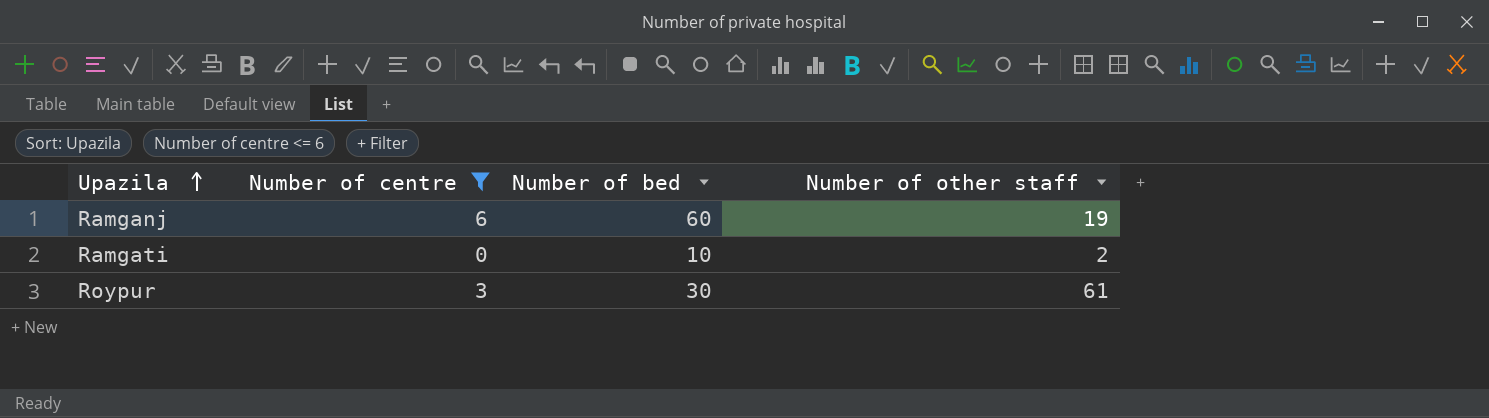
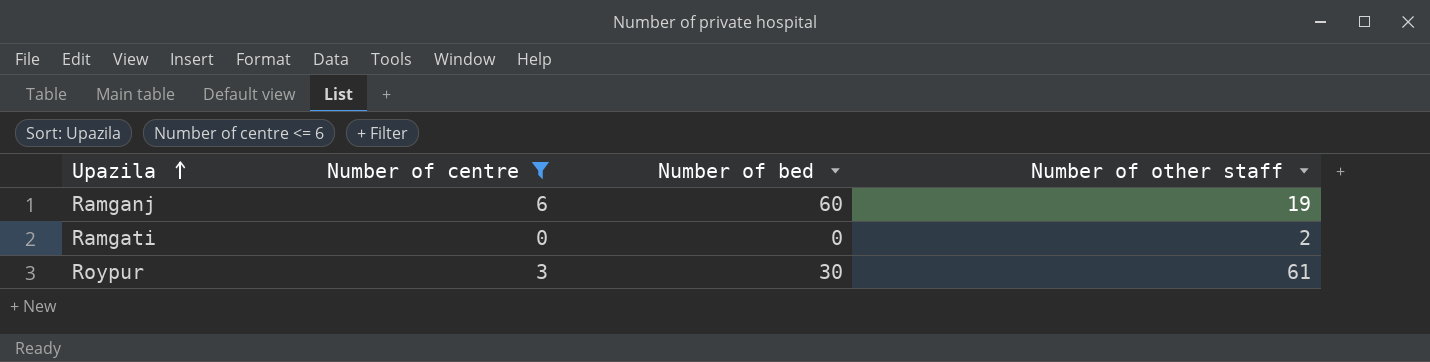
Ramgati | Number of bed: 10 -> 0

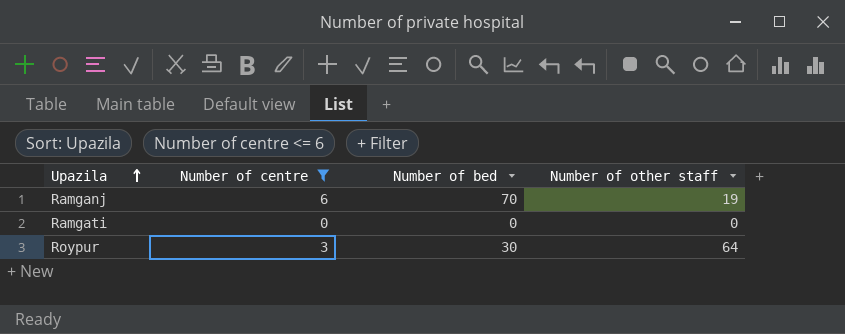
Ramganj | Number of bed: 60 -> 70
Ramgati | Number of other staff: 2 -> 0
Roypur | Number of other staff: 61 -> 64

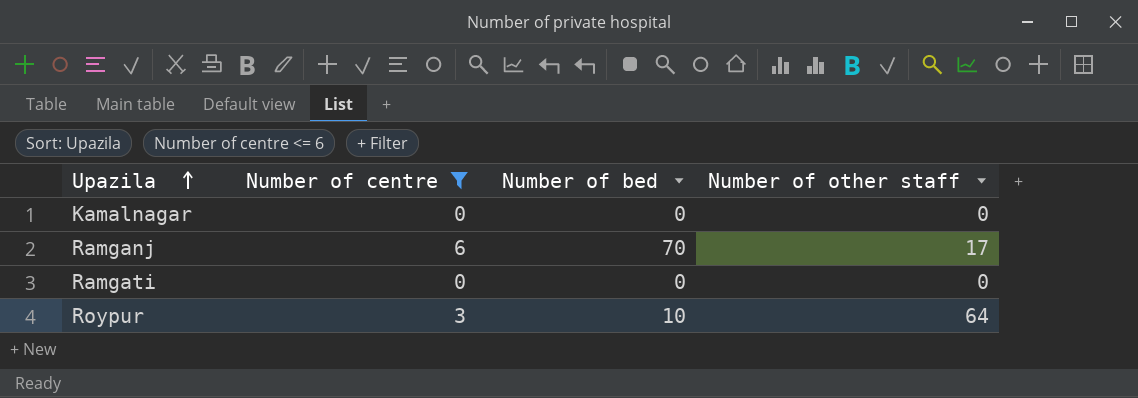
row Kamalnagar: none -> 0 | 0 | 0
Ramganj | Number of other staff: 19 -> 17
Roypur | Number of bed: 30 -> 10

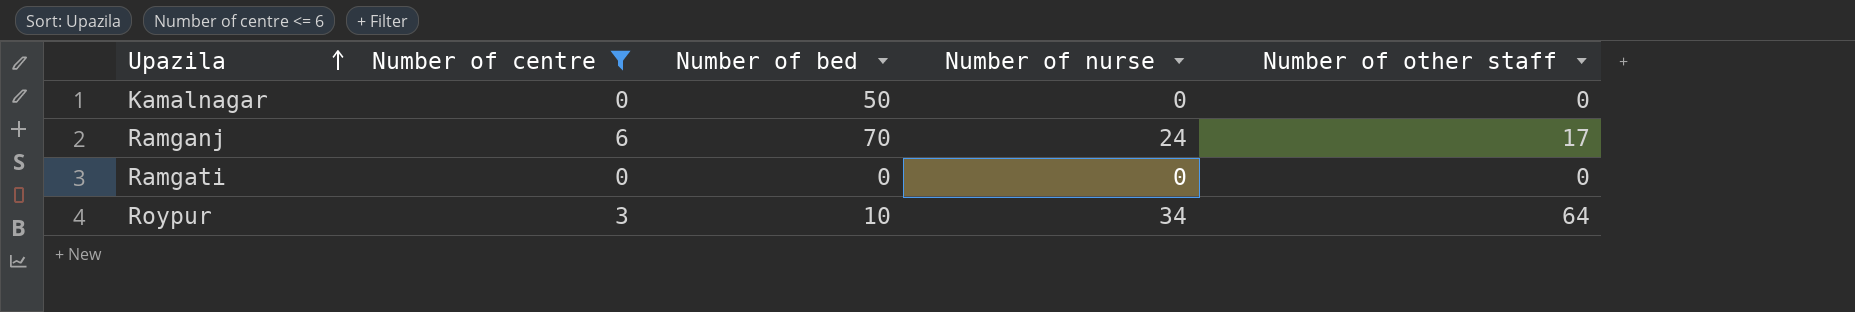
column Number of nurse | position: none -> 4
Kamalnagar | Number of bed: 0 -> 50

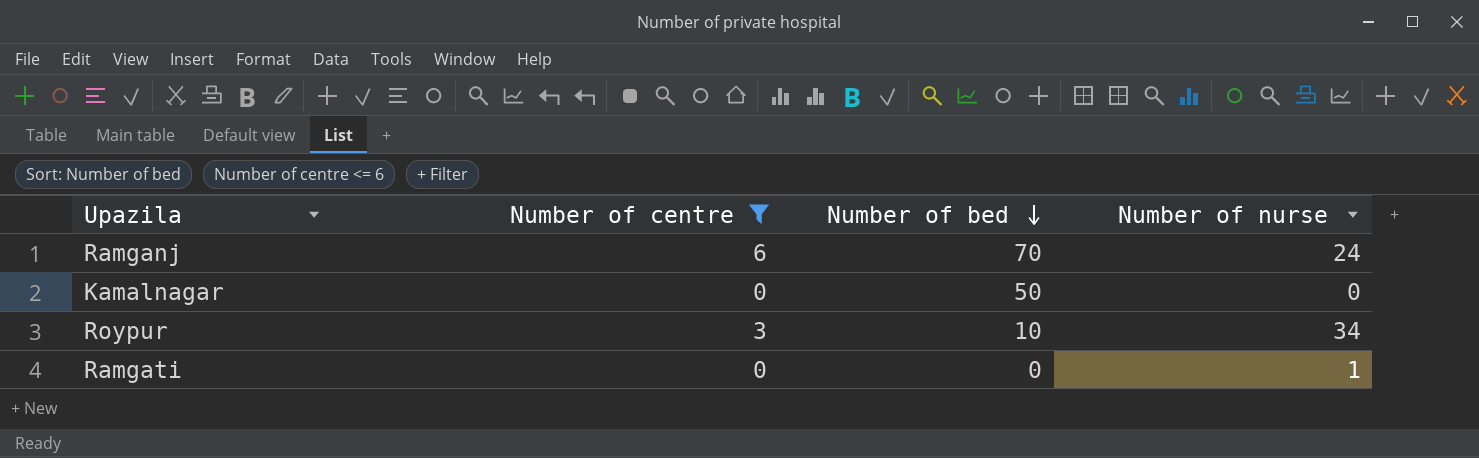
row order: Upazila ascending -> Number of bed descending
column Number of other staff | position: 5 -> none
Ramgati | Number of nurse: 0 -> 1

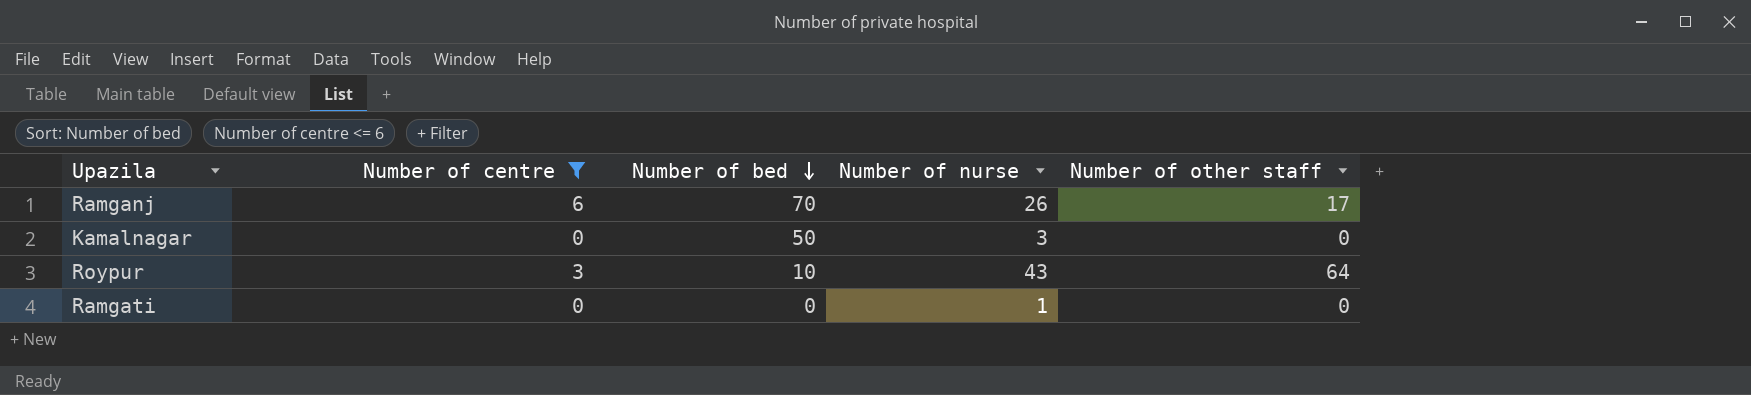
column Number of other staff | position: none -> 5
Ramganj | Number of nurse: 24 -> 26
Kamalnagar | Number of nurse: 0 -> 3
Roypur | Number of nurse: 34 -> 43

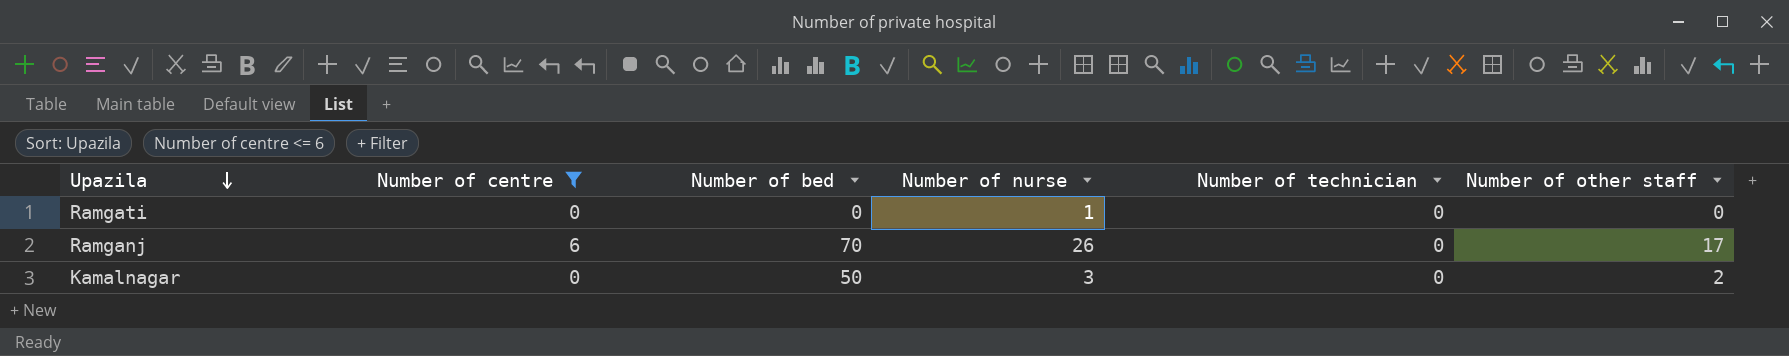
row order: Number of bed descending -> Upazila descending
column Number of technician | position: none -> 5
row Roypur: 3 | 10 | 43 | 64 -> none
Kamalnagar | Number of other staff: 0 -> 2

